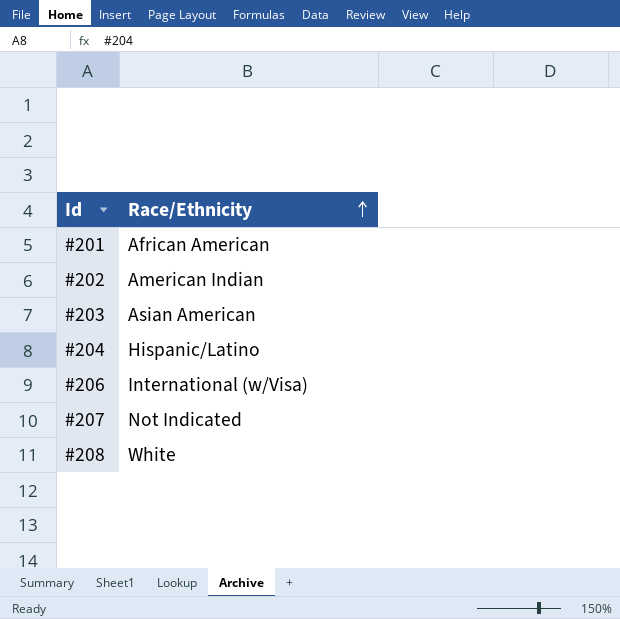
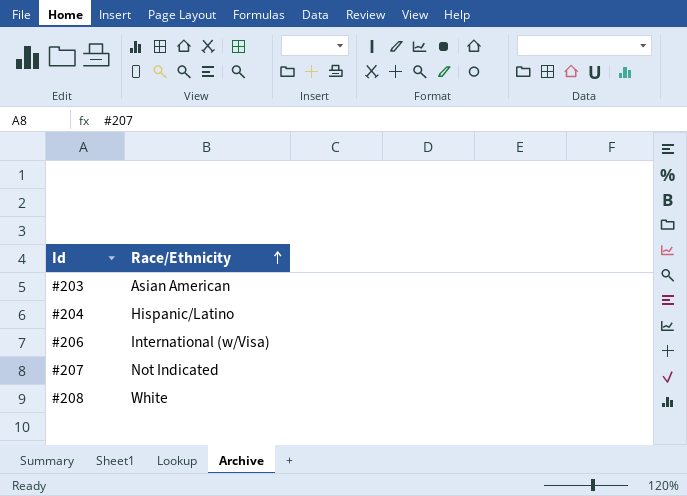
row #201: African American -> none
row #202: American Indian -> none

